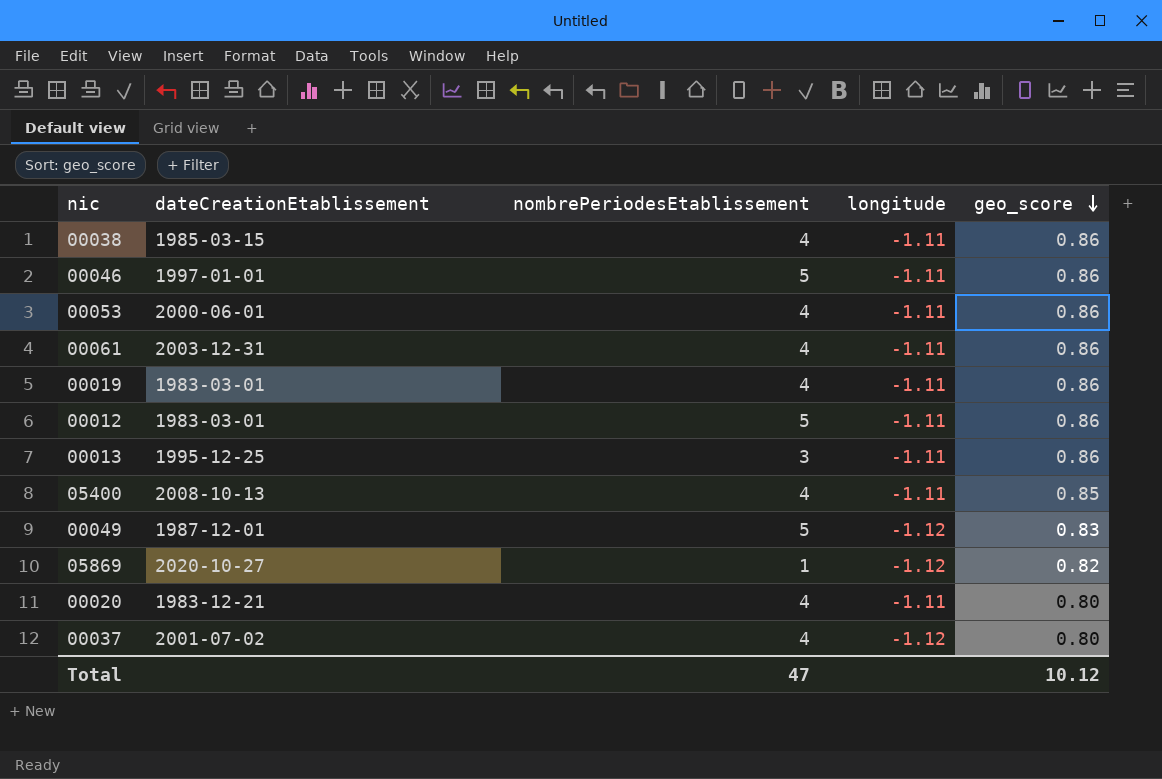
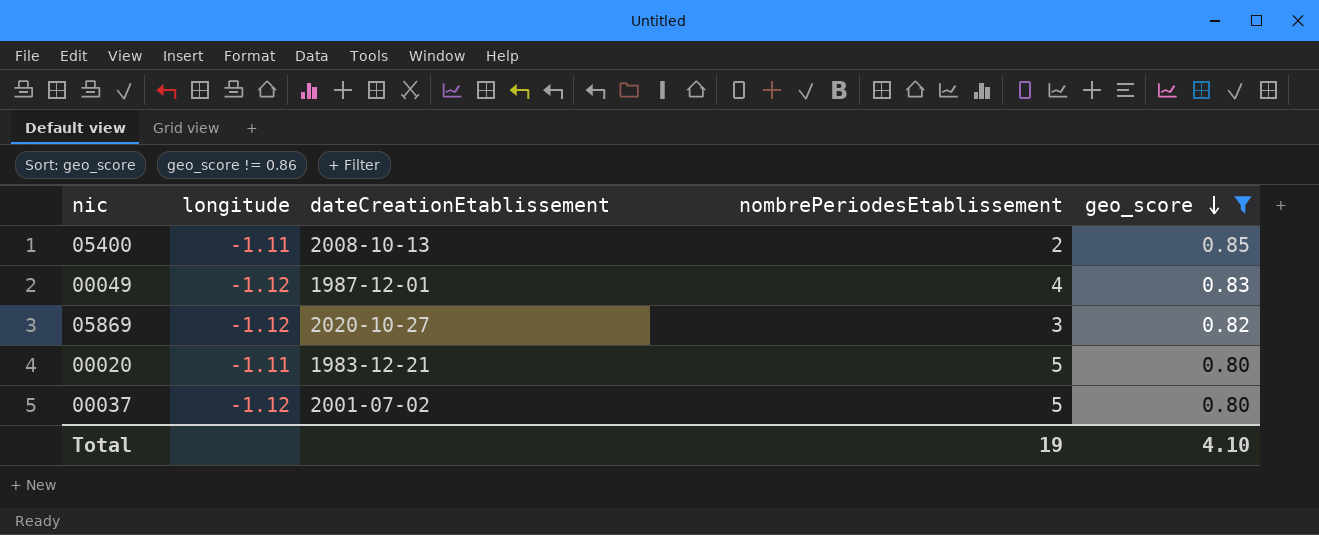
filter: none -> geo_score != 0.86
column longitude | position: 4 -> 2
05400 | nombrePeriodesEtablissement: 4 -> 2
00049 | nombrePeriodesEtablissement: 5 -> 4
05869 | nombrePeriodesEtablissement: 1 -> 3
00020 | nombrePeriodesEtablissement: 4 -> 5
00037 | nombrePeriodesEtablissement: 4 -> 5
Total | nombrePeriodesEtablissement: 47 -> 19
Total | geo_score: 10.12 -> 4.10

